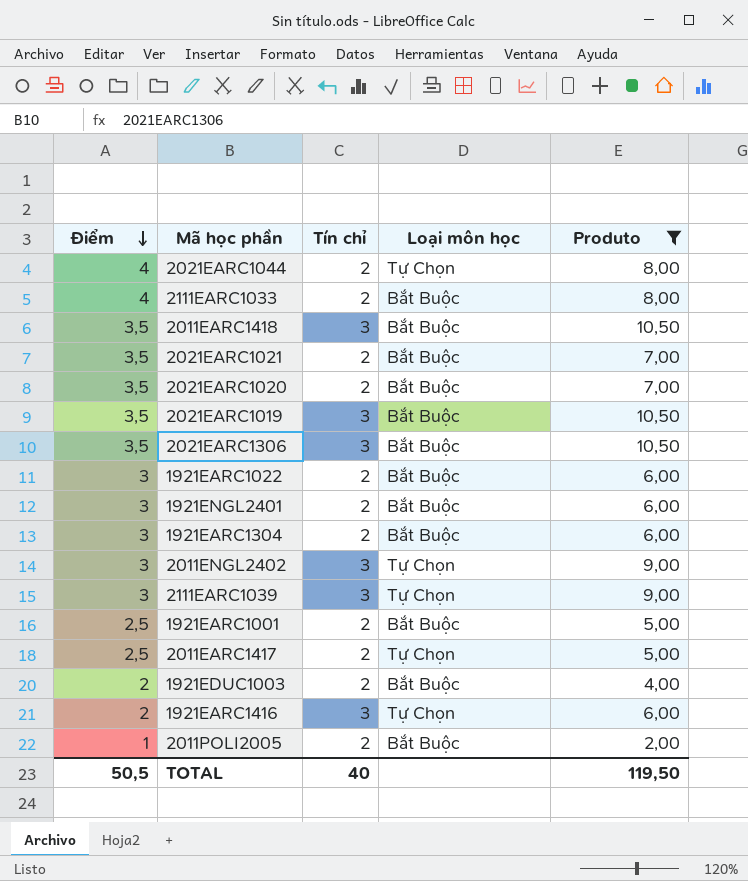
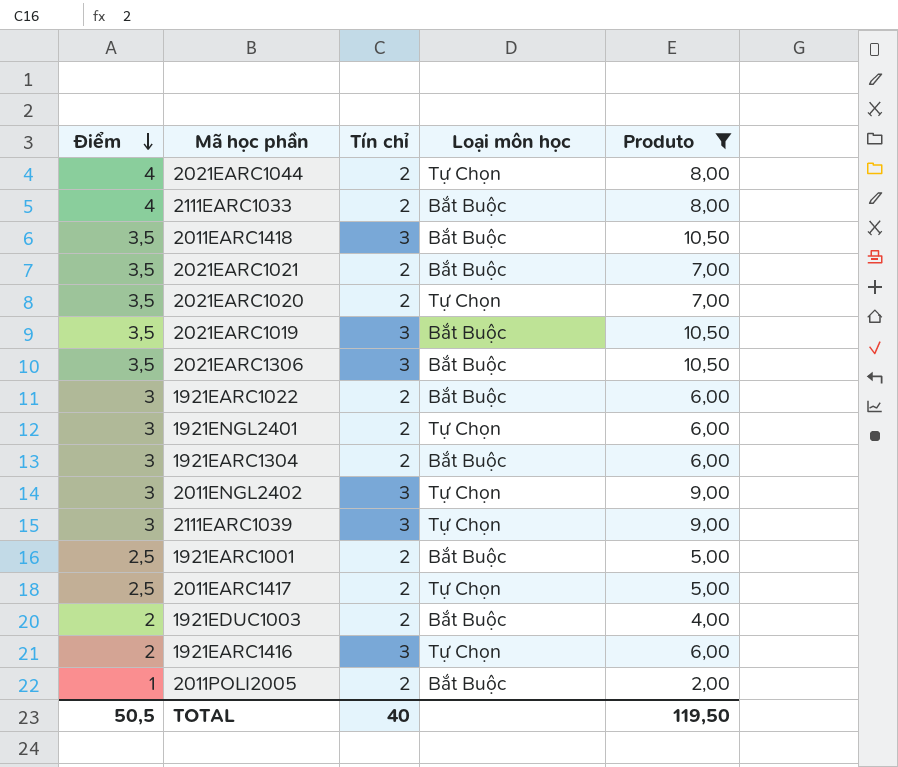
2021EARC1020 | Loại môn học: Bắt Buộc -> Tự Chọn
1921ENGL2401 | Loại môn học: Bắt Buộc -> Tự Chọn

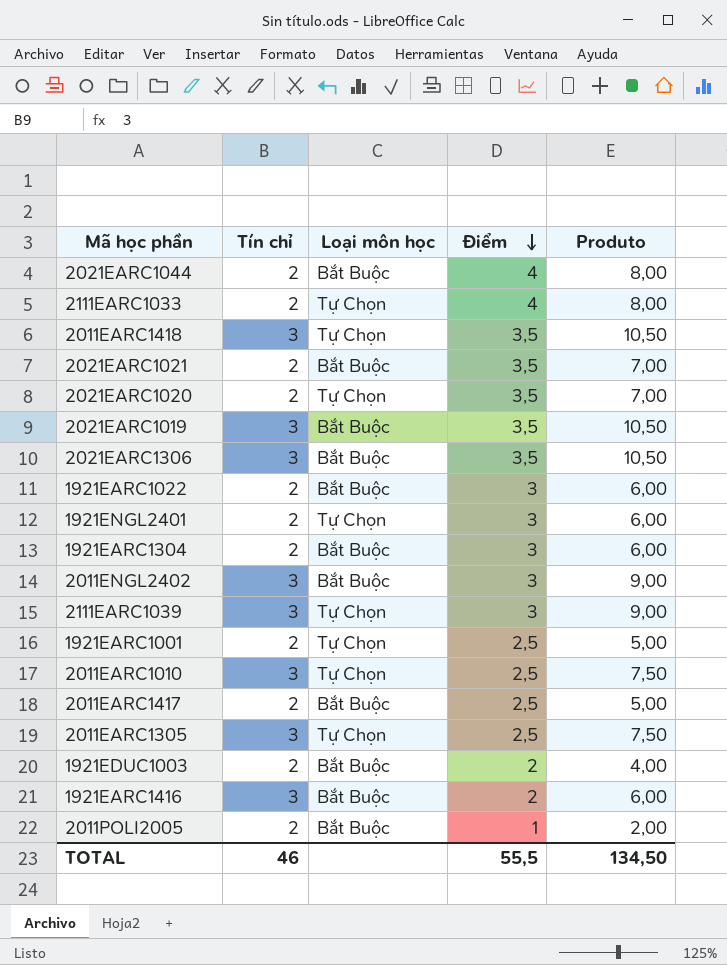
filter: Produto != 7,50 -> none
column Điểm | position: 1 -> 4
2021EARC1044 | Loại môn học: Tự Chọn -> Bắt Buộc
2111EARC1033 | Loại môn học: Bắt Buộc -> Tự Chọn
2011EARC1418 | Loại môn học: Bắt Buộc -> Tự Chọn
2011ENGL2402 | Loại môn học: Tự Chọn -> Bắt Buộc
1921EARC1001 | Loại môn học: Bắt Buộc -> Tự Chọn
2011EARC1417 | Loại môn học: Tự Chọn -> Bắt Buộc
1921EARC1416 | Loại môn học: Tự Chọn -> Bắt Buộc
TOTAL | Tín chỉ: 40 -> 46
TOTAL | Điểm: 50,5 -> 55,5
TOTAL | Produto: 119,50 -> 134,50

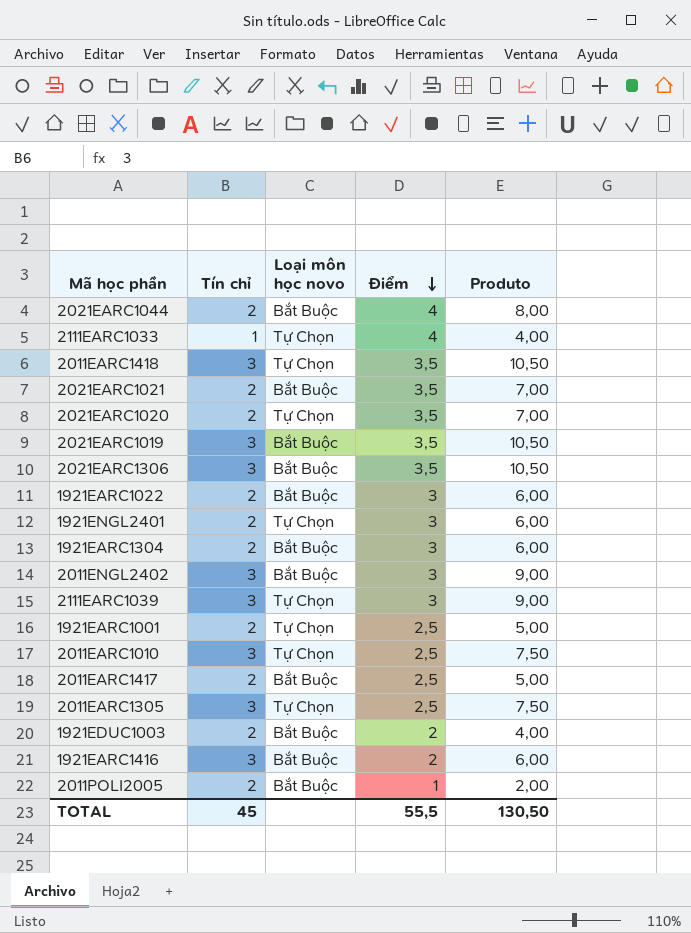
column name: Loại môn học -> Loại môn học novo
2111EARC1033 | Tín chỉ: 2 -> 1
2111EARC1033 | Produto: 8,00 -> 4,00
TOTAL | Tín chỉ: 46 -> 45
TOTAL | Produto: 134,50 -> 130,50

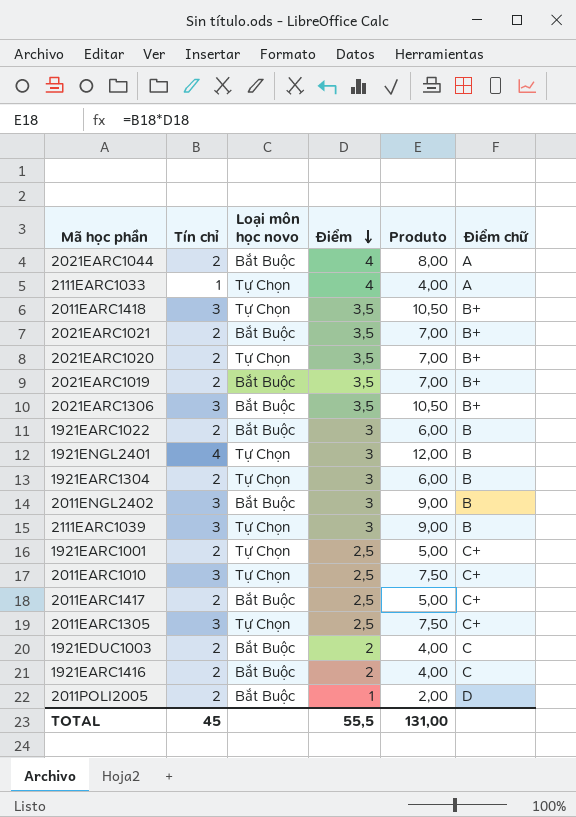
column Điểm chữ | position: none -> 6
2021EARC1019 | Tín chỉ: 3 -> 2
2021EARC1019 | Produto: 10,50 -> 7,00
1921ENGL2401 | Tín chỉ: 2 -> 4
1921ENGL2401 | Produto: 6,00 -> 12,00
1921EARC1304 | Loại môn học novo: Bắt Buộc -> Tự Chọn
1921EARC1416 | Tín chỉ: 3 -> 2
1921EARC1416 | Produto: 6,00 -> 4,00
TOTAL | Produto: 130,50 -> 131,00

